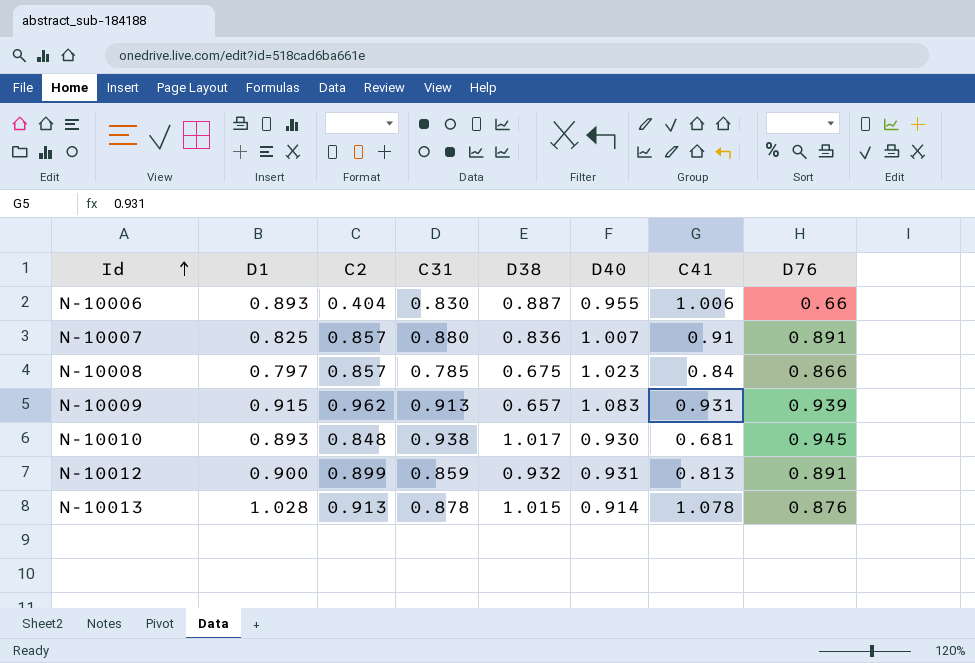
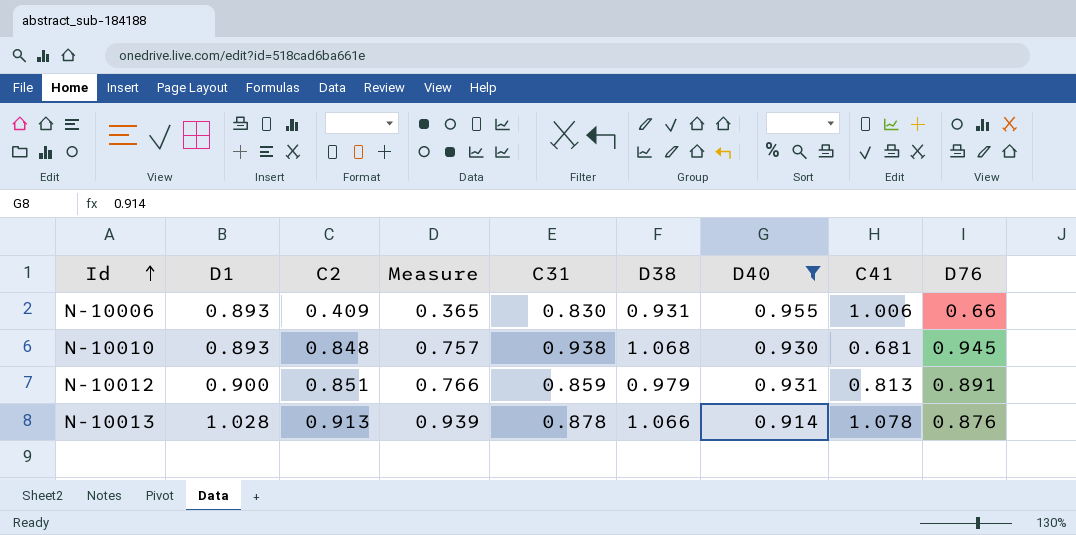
filter: none -> D40 <= 0.955
column Measure | formula: none -> [D1] * [C2]
N-10006 | C2: 0.404 -> 0.409
N-10006 | D38: 0.887 -> 0.931
N-10010 | D38: 1.017 -> 1.068
N-10012 | C2: 0.899 -> 0.851
N-10012 | D38: 0.932 -> 0.979
N-10013 | D38: 1.015 -> 1.066

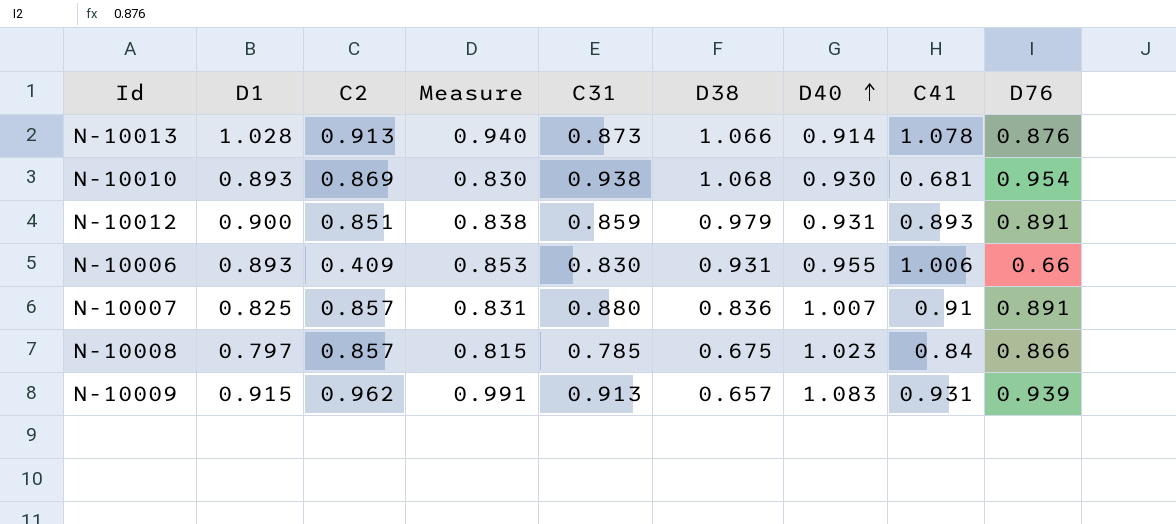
filter: D40 <= 0.955 -> none
row order: Id ascending -> D40 ascending
column Measure | formula: [D1] * [C2] -> [D1] * [D40]
N-10013 | C31: 0.878 -> 0.873
N-10010 | C2: 0.848 -> 0.869
N-10010 | D76: 0.945 -> 0.954
N-10012 | C41: 0.813 -> 0.893

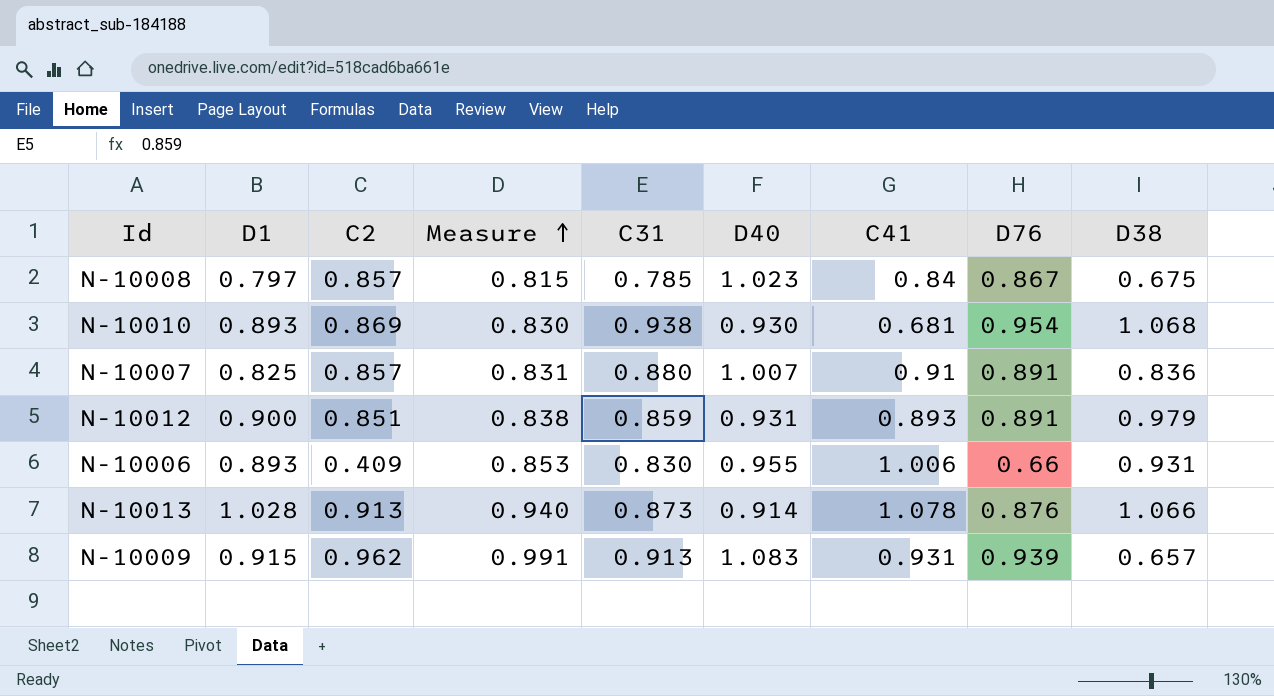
row order: D40 ascending -> Measure ascending
column D38 | position: 6 -> 9
N-10008 | D76: 0.866 -> 0.867

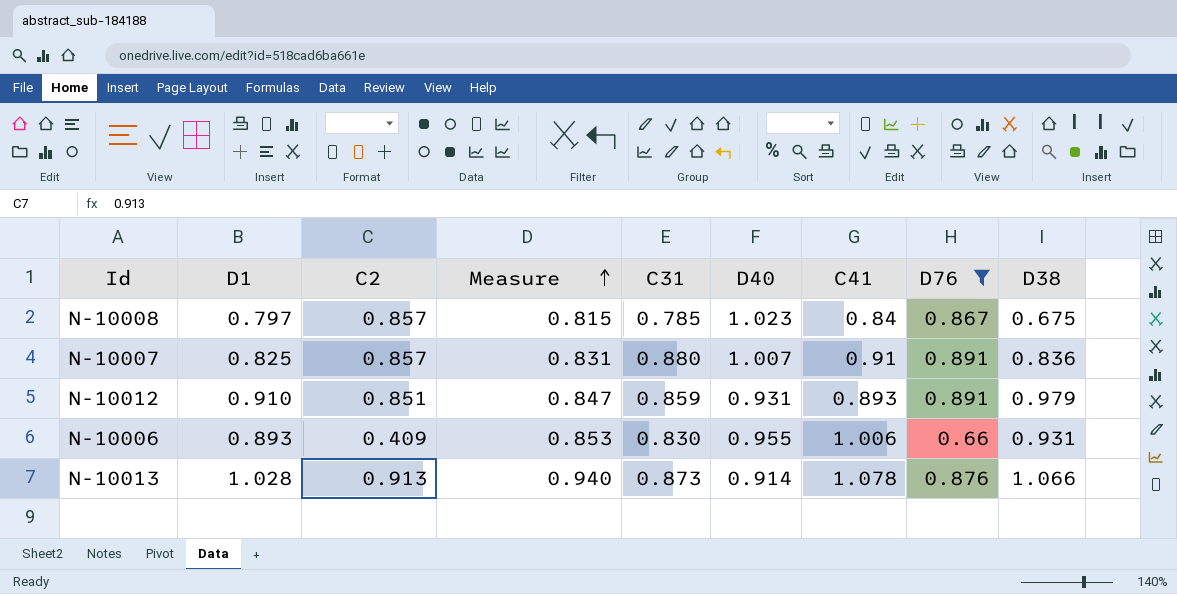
filter: none -> D76 <= 0.891
N-10012 | D1: 0.900 -> 0.910
N-10012 | Measure: 0.838 -> 0.847

